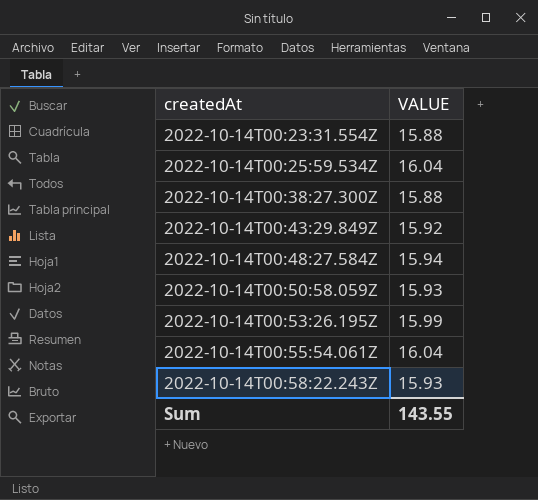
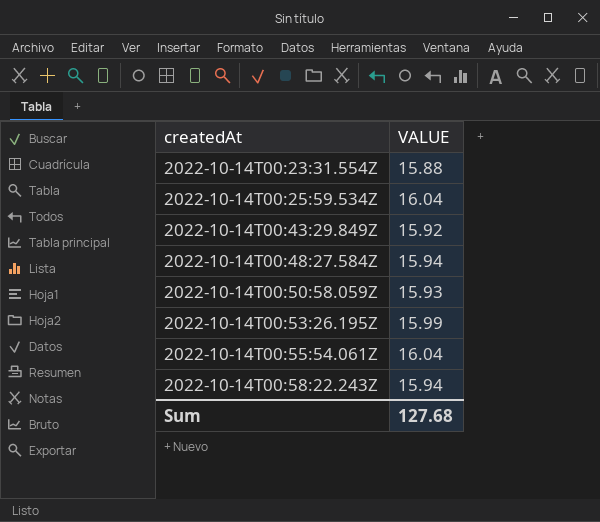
row 2022-10-14T00:38:27.300Z: 15.88 -> none
2022-10-14T00:58:22.243Z | VALUE: 15.93 -> 15.94
Sum | VALUE: 143.55 -> 127.68

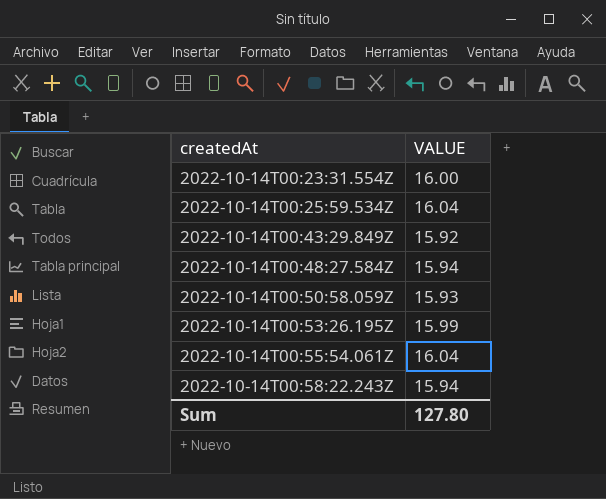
2022-10-14T00:23:31.554Z | VALUE: 15.88 -> 16.00
Sum | VALUE: 127.68 -> 127.80

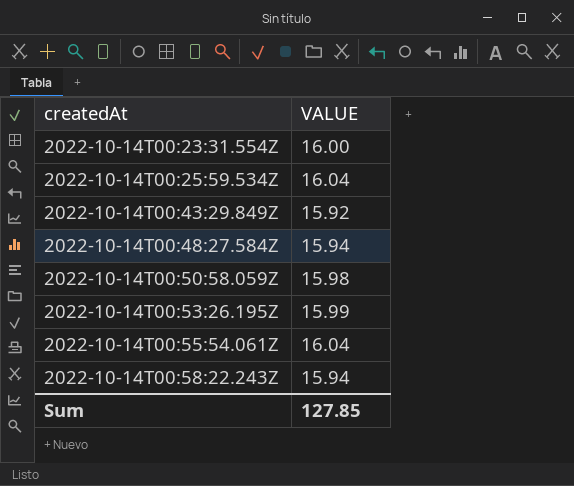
2022-10-14T00:50:58.059Z | VALUE: 15.93 -> 15.98
Sum | VALUE: 127.80 -> 127.85

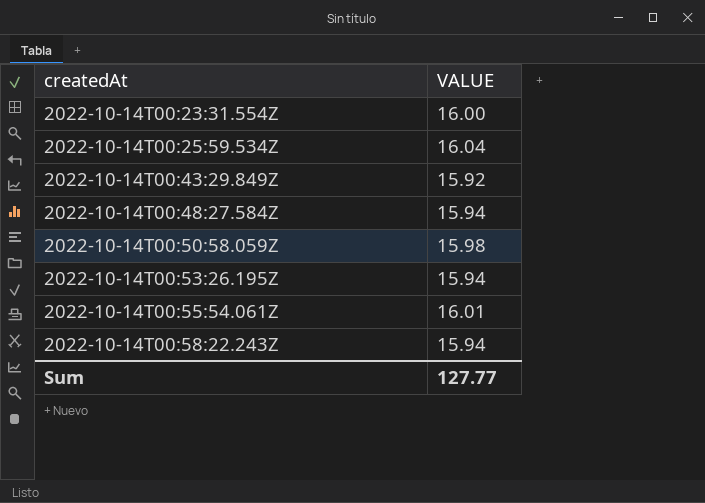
2022-10-14T00:53:26.195Z | VALUE: 15.99 -> 15.94
2022-10-14T00:55:54.061Z | VALUE: 16.04 -> 16.01
Sum | VALUE: 127.85 -> 127.77

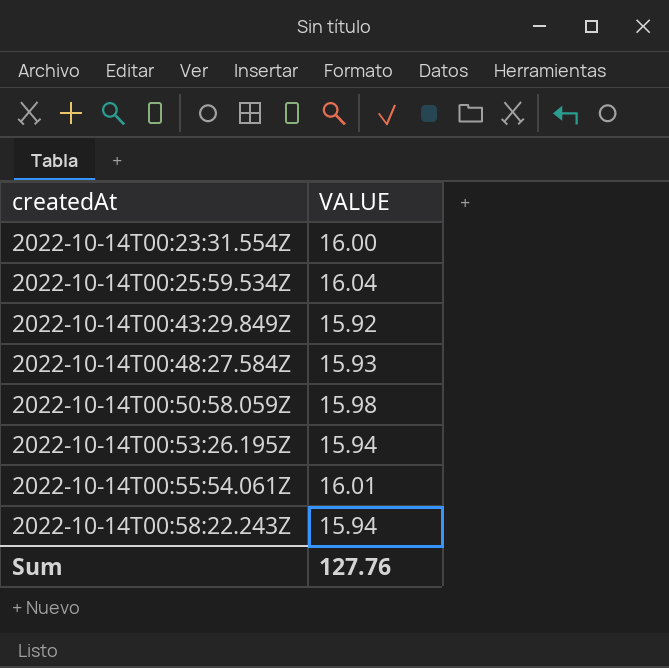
2022-10-14T00:48:27.584Z | VALUE: 15.94 -> 15.93
Sum | VALUE: 127.77 -> 127.76

